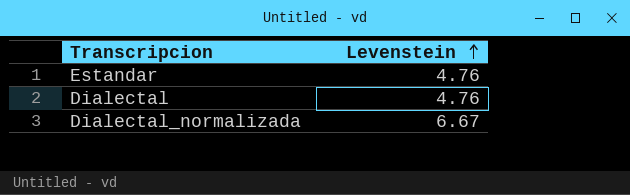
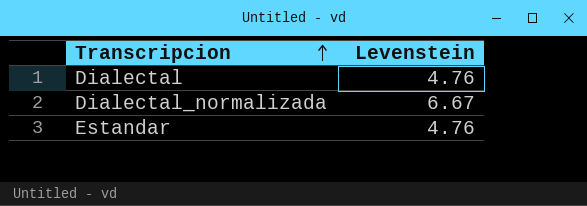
row order: Levenstein ascending -> Transcripcion ascending

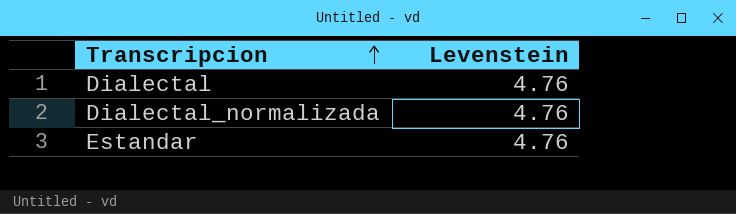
Dialectal_normalizada | Levenstein: 6.67 -> 4.76

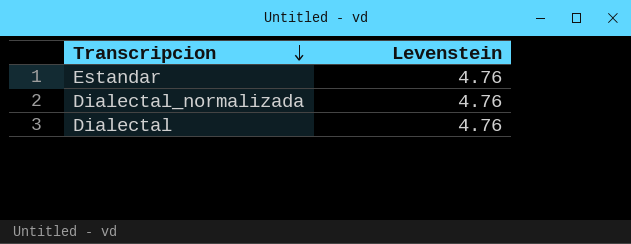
row order: Transcripcion ascending -> Transcripcion descending

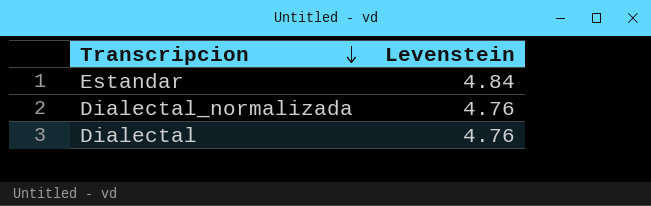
Estandar | Levenstein: 4.76 -> 4.84

